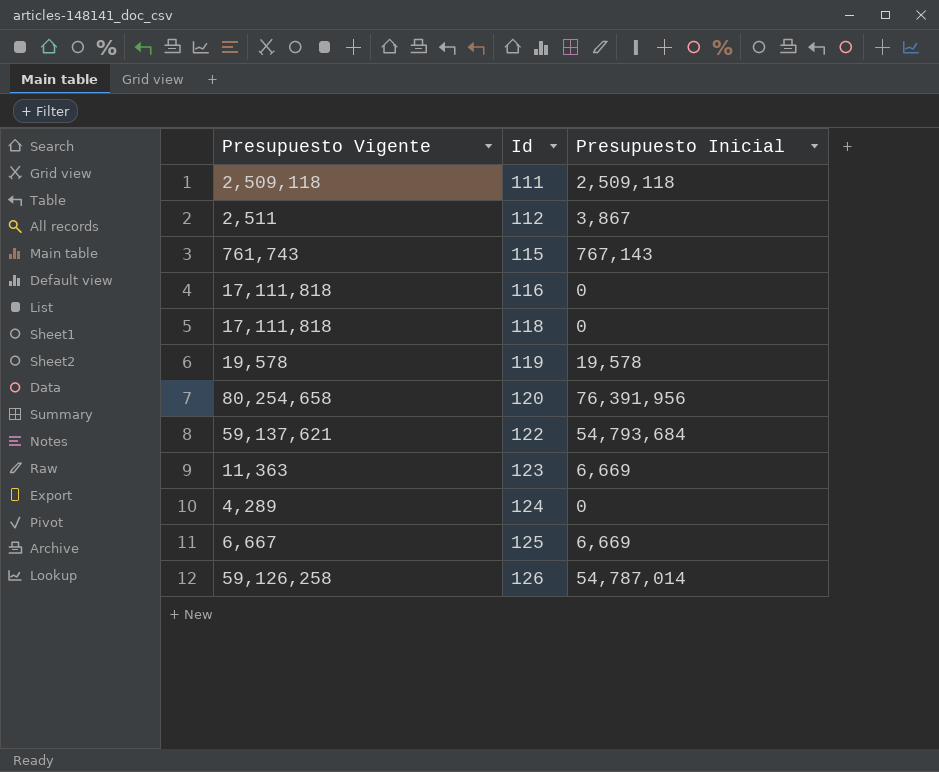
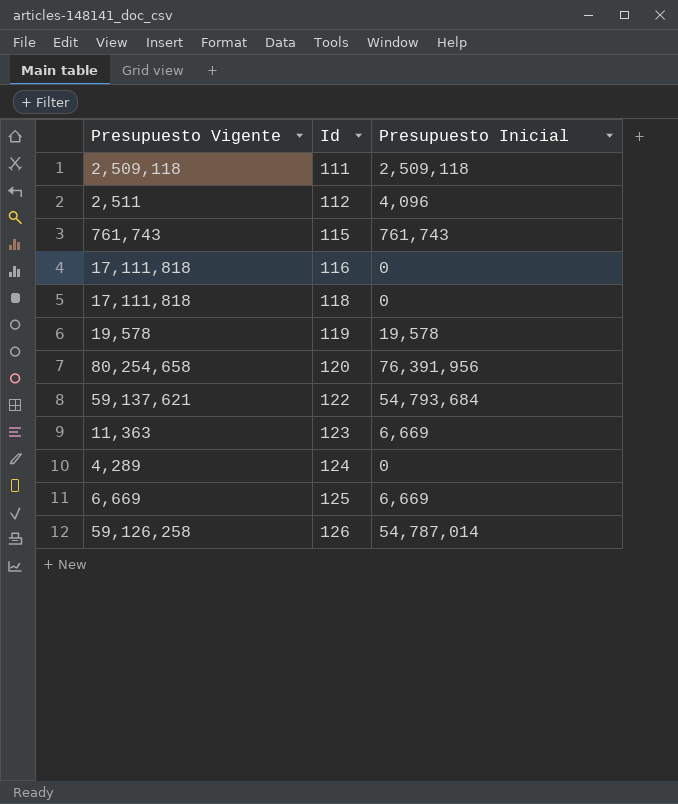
112 | Presupuesto Inicial: 3,867 -> 4,096
115 | Presupuesto Inicial: 767,143 -> 761,743
125 | Presupuesto Vigente: 6,667 -> 6,669

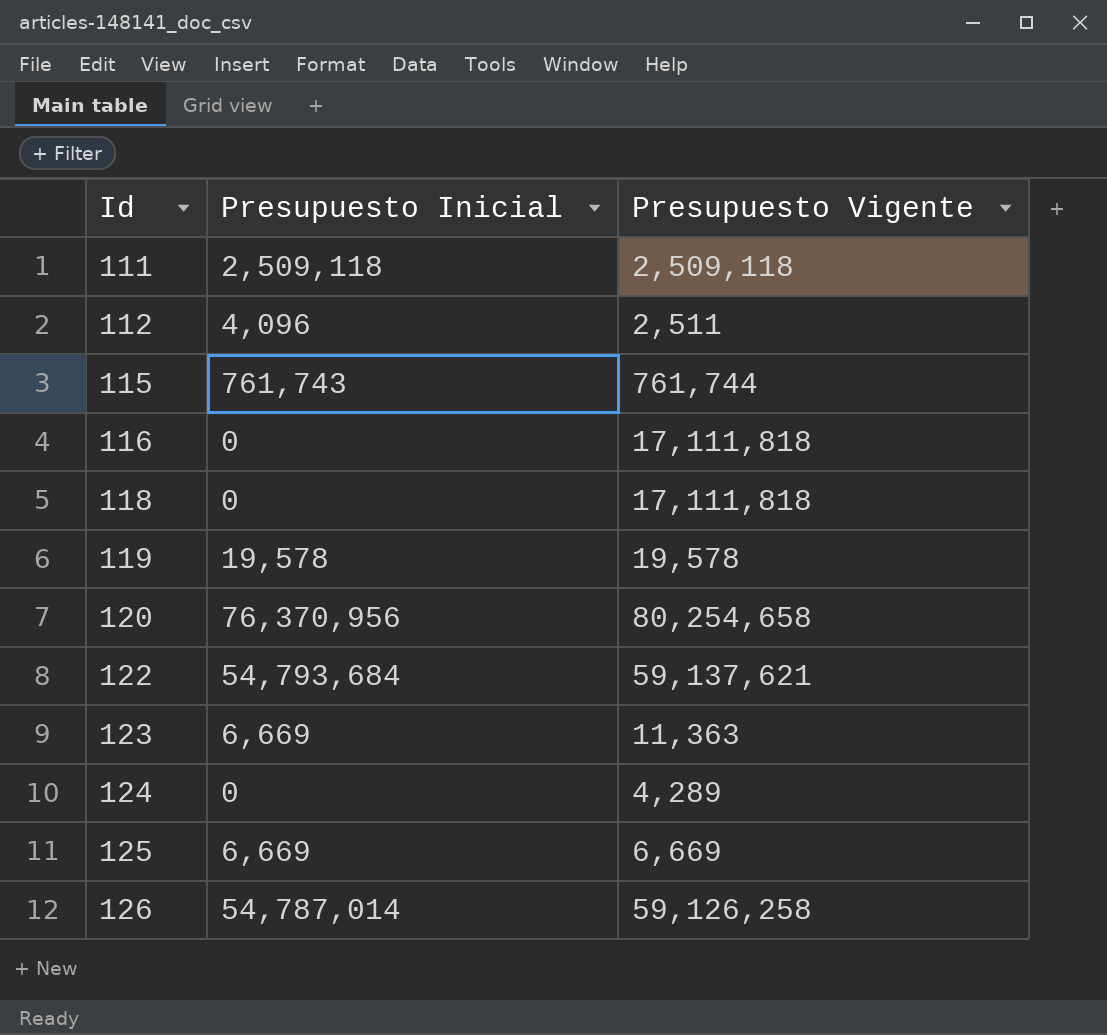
column Presupuesto Vigente | position: 1 -> 3
115 | Presupuesto Vigente: 761,743 -> 761,744
120 | Presupuesto Inicial: 76,391,956 -> 76,370,956

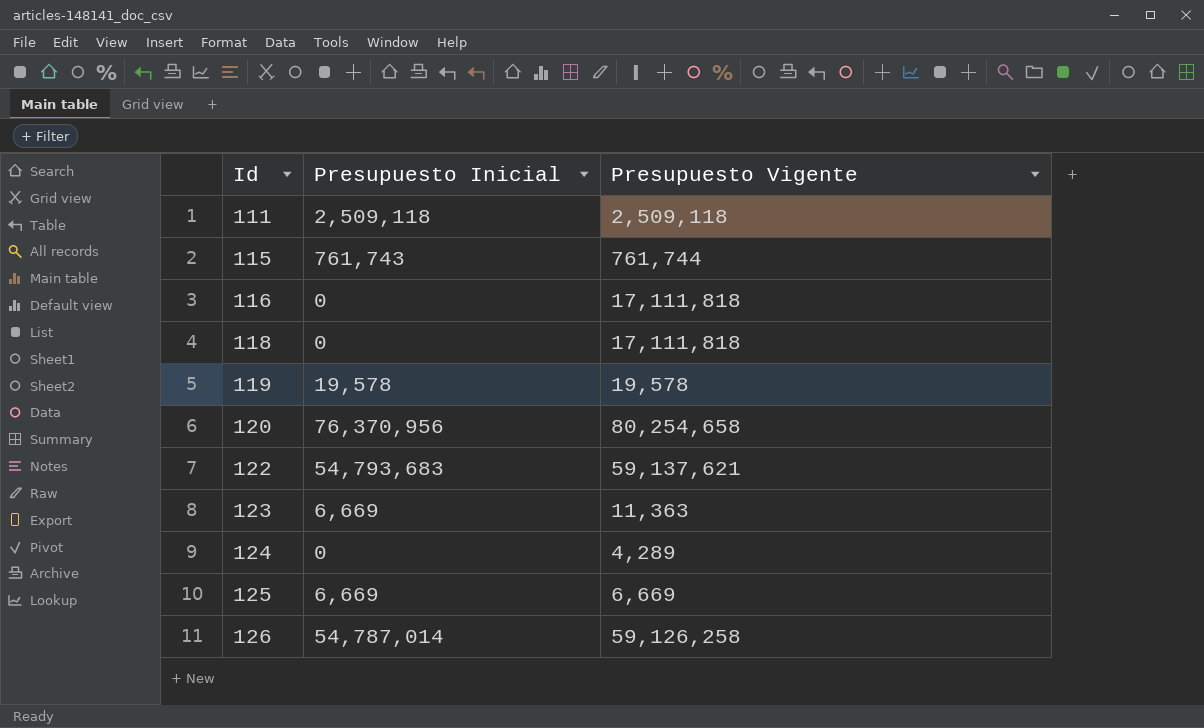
row 112: 4,096 | 2,511 -> none
122 | Presupuesto Inicial: 54,793,684 -> 54,793,683

